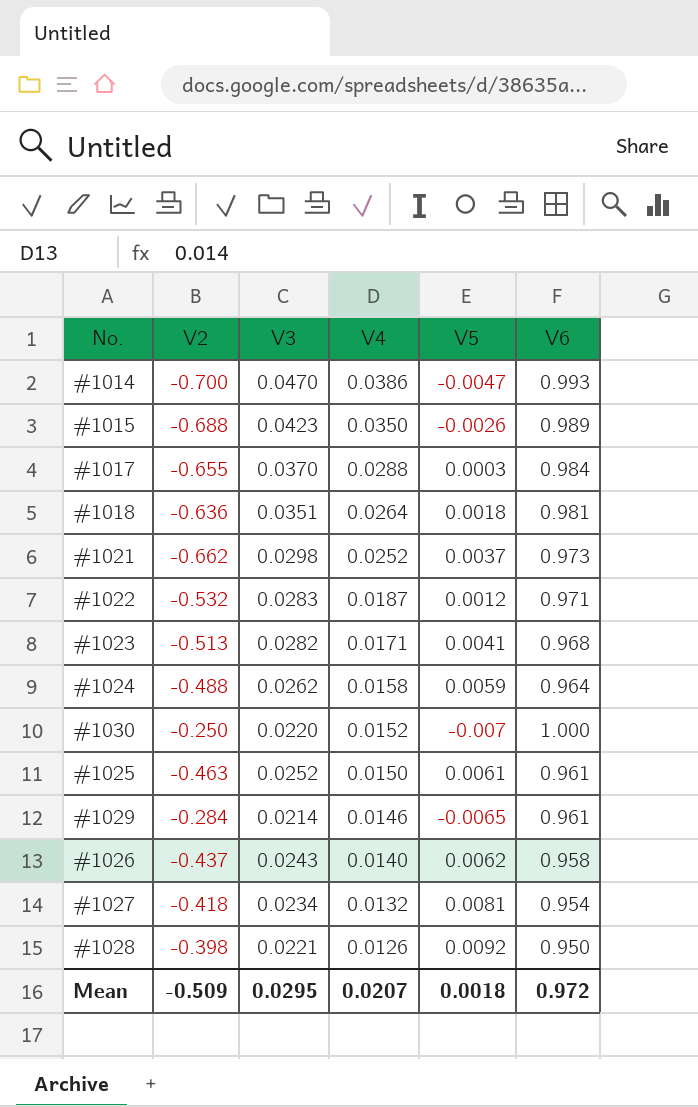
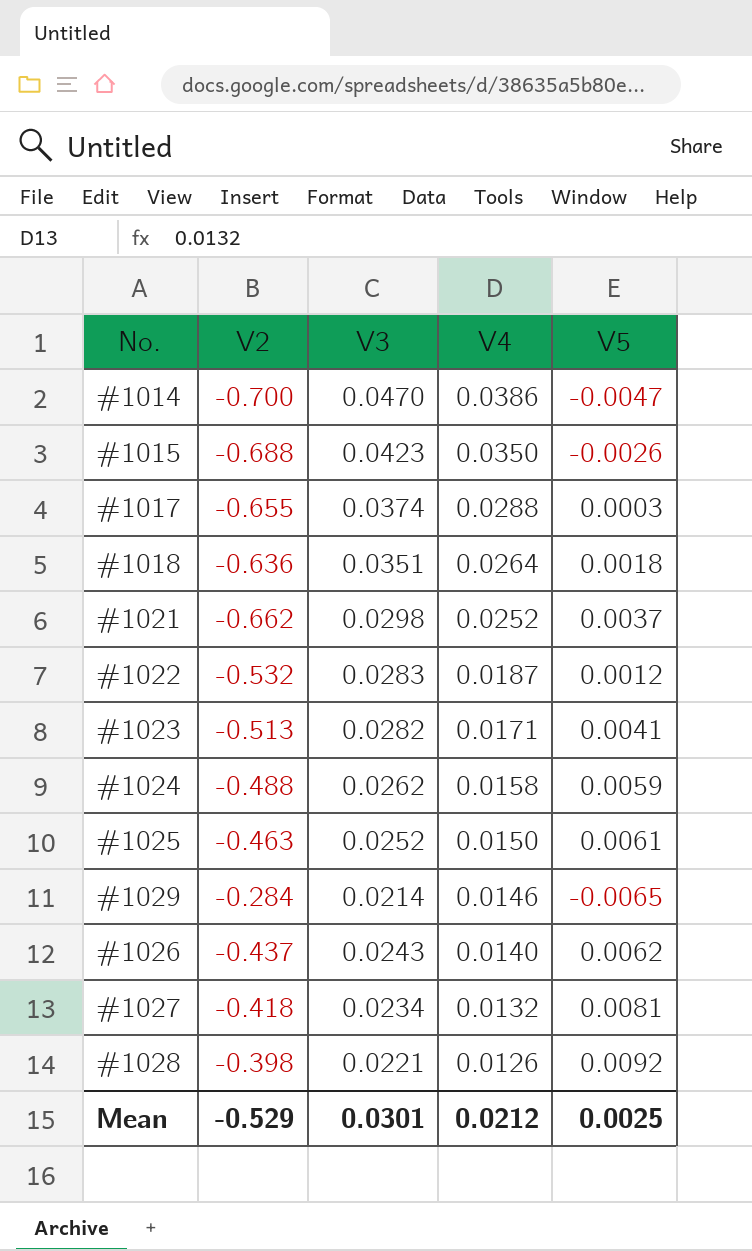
column V6 | position: 6 -> none
row #1030: -0.250 | 0.0220 | 0.0152 | -0.007 | 1.000 -> none
#1017 | V3: 0.0370 -> 0.0374
Mean | V2: -0.509 -> -0.529
Mean | V3: 0.0295 -> 0.0301
Mean | V4: 0.0207 -> 0.0212
Mean | V5: 0.0018 -> 0.0025

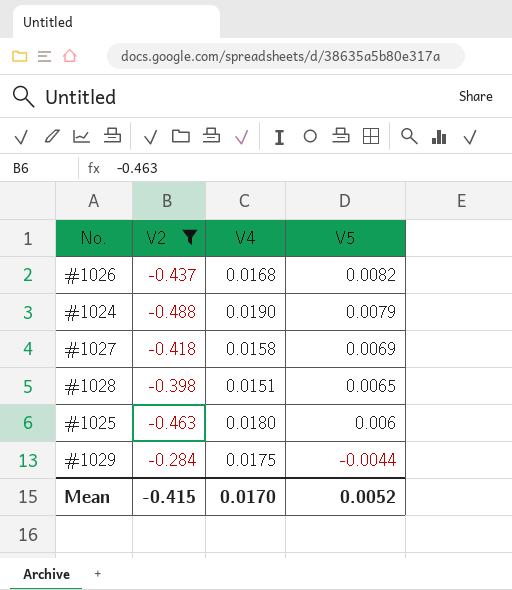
filter: none -> V2 >= -0.488
row order: V4 descending -> V5 descending
column V3 | position: 3 -> none
#1026 | V4: 0.0140 -> 0.0168
#1026 | V5: 0.0062 -> 0.0082
#1024 | V4: 0.0158 -> 0.0190
#1024 | V5: 0.0059 -> 0.0079
#1027 | V4: 0.0132 -> 0.0158
#1027 | V5: 0.0081 -> 0.0069
#1028 | V4: 0.0126 -> 0.0151
#1028 | V5: 0.0092 -> 0.0065
#1025 | V4: 0.0150 -> 0.0180
#1025 | V5: 0.0061 -> 0.006
#1029 | V4: 0.0146 -> 0.0175
#1029 | V5: -0.0065 -> -0.0044
Mean | V2: -0.529 -> -0.415
Mean | V4: 0.0212 -> 0.0170
Mean | V5: 0.0025 -> 0.0052

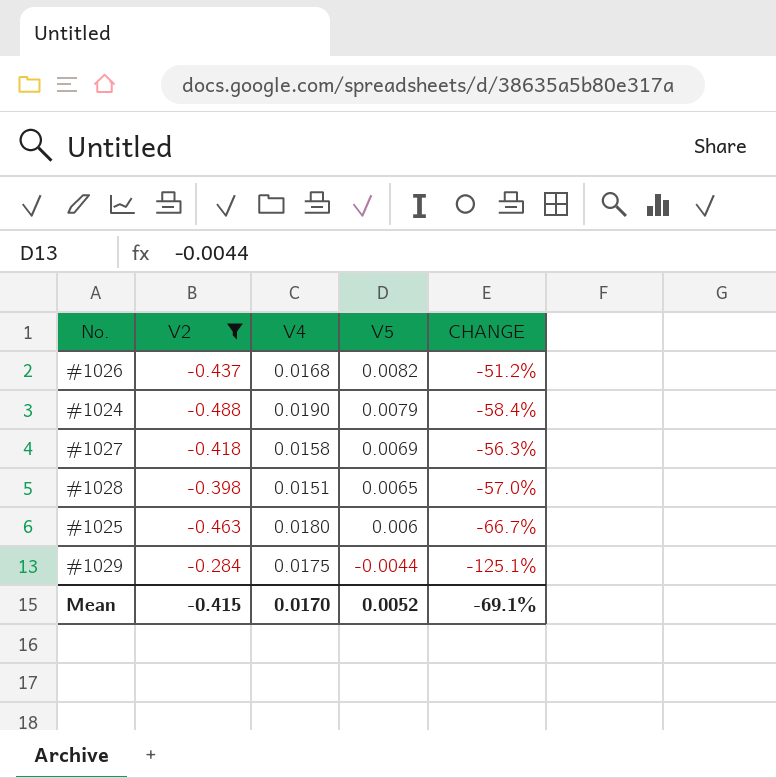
column CHANGE | formula: none -> ([V5] - [V4]) / [V4]

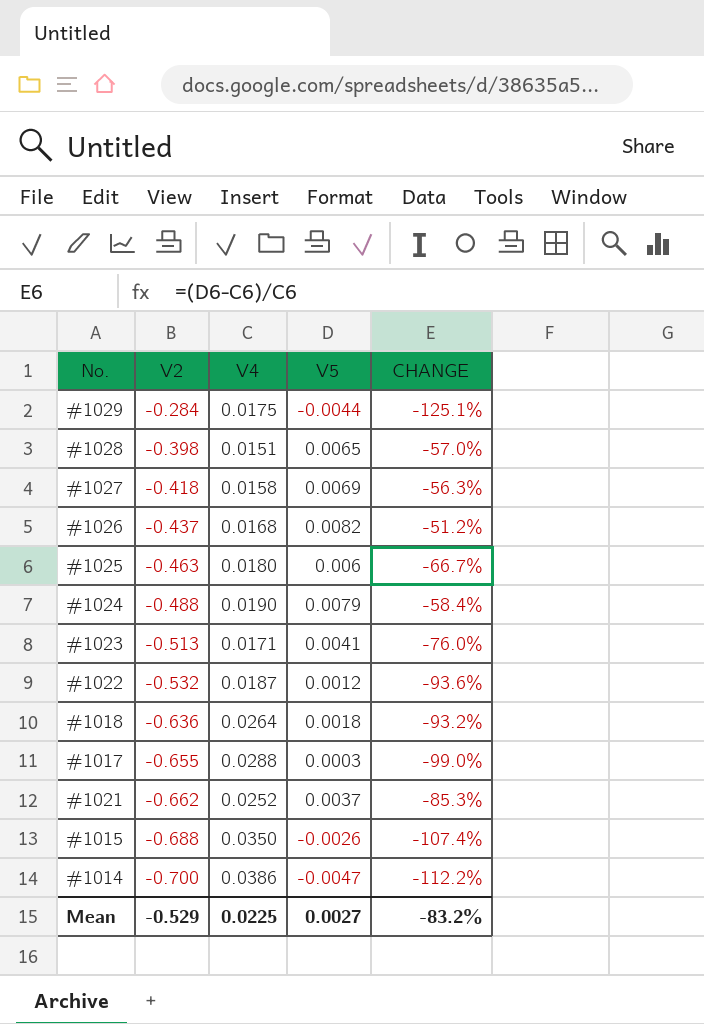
filter: V2 >= -0.488 -> none
row order: V5 descending -> V2 descending
Mean | V2: -0.415 -> -0.529
Mean | V4: 0.0170 -> 0.0225
Mean | V5: 0.0052 -> 0.0027
Mean | CHANGE: -69.1% -> -83.2%

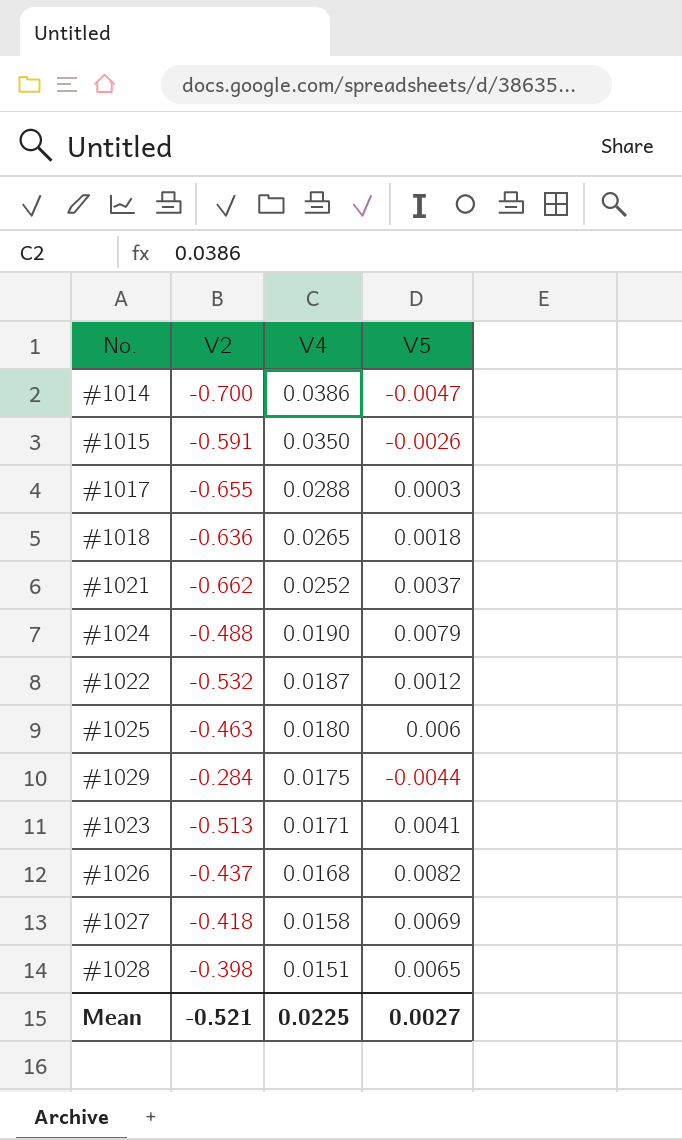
row order: V2 descending -> V4 descending
column CHANGE | formula: ([V5] - [V4]) / [V4] -> none
#1015 | V2: -0.688 -> -0.591
#1018 | V4: 0.0264 -> 0.0265
Mean | V2: -0.529 -> -0.521

